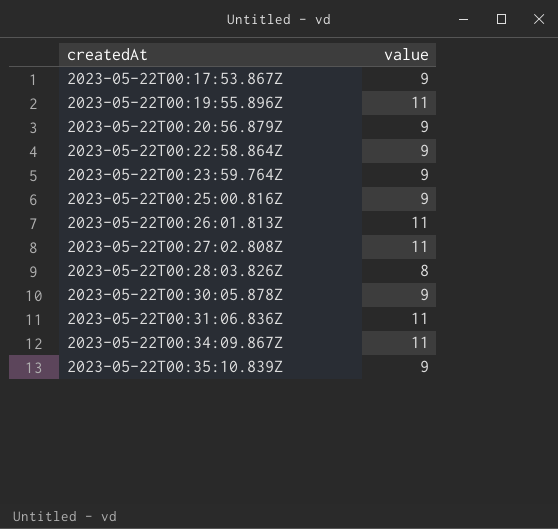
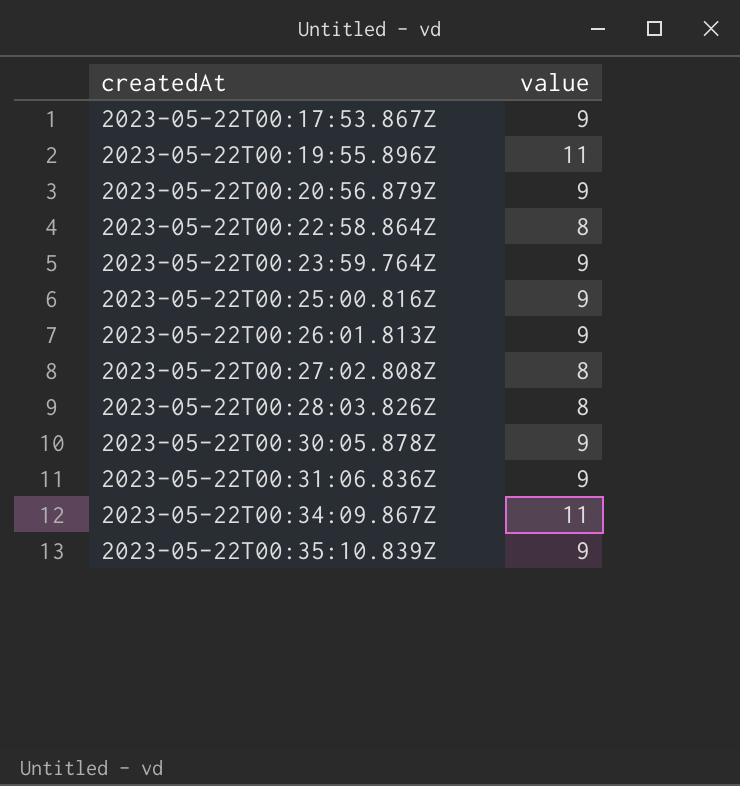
2023-05-22T00:22:58.864Z | value: 9 -> 8
2023-05-22T00:26:01.813Z | value: 11 -> 9
2023-05-22T00:27:02.808Z | value: 11 -> 8
2023-05-22T00:31:06.836Z | value: 11 -> 9

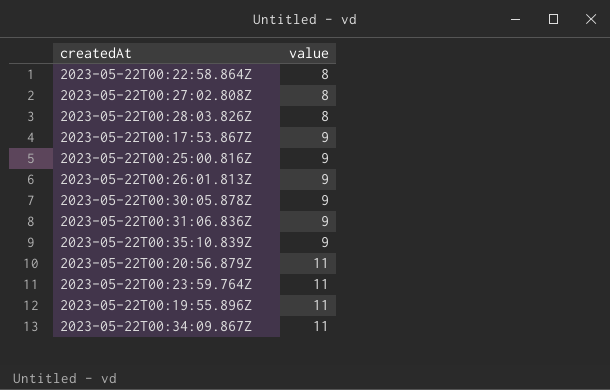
row order: createdAt ascending -> value ascending
2023-05-22T00:20:56.879Z | value: 9 -> 11
2023-05-22T00:23:59.764Z | value: 9 -> 11

